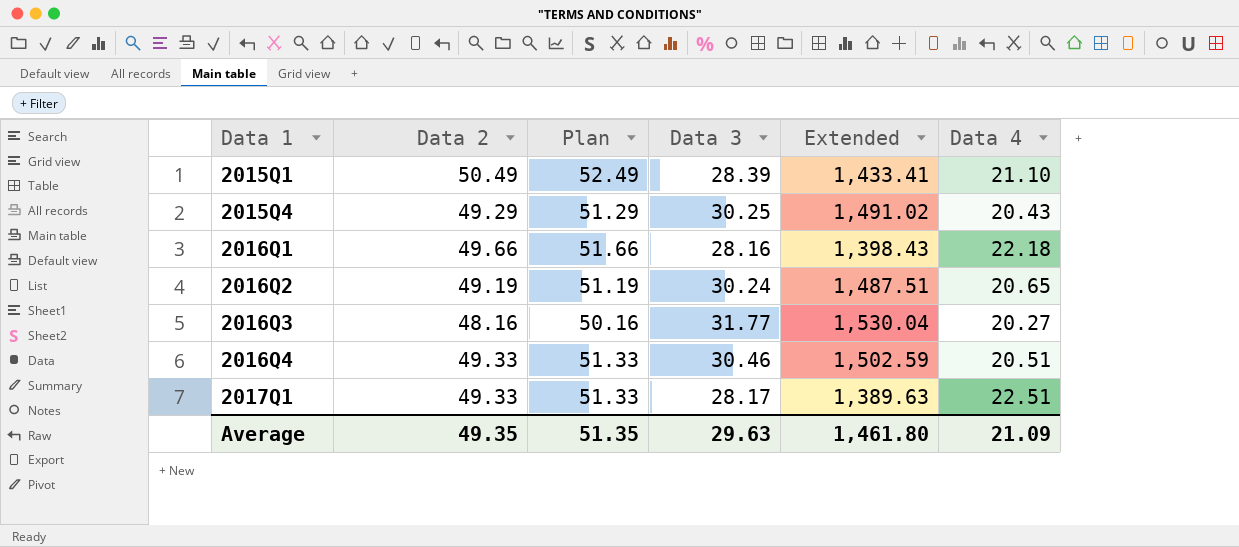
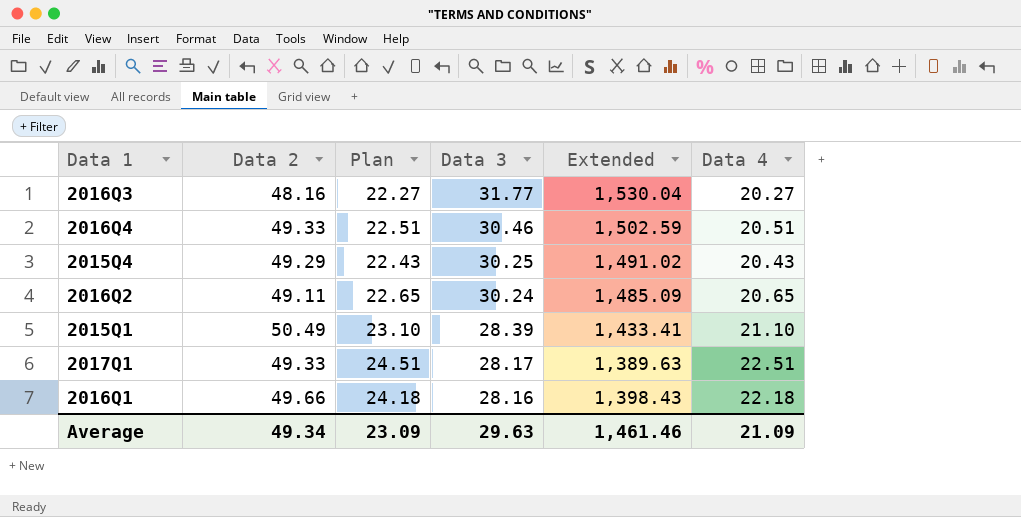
row order: Data 1 ascending -> Data 3 descending
column Plan | formula: [Data 2] + 2 -> [Data 4] + 2
2016Q2 | Data 2: 49.19 -> 49.11
2016Q2 | Extended: 1,487.51 -> 1,485.09
Average | Data 2: 49.35 -> 49.34
Average | Plan: 51.35 -> 23.09
Average | Extended: 1,461.80 -> 1,461.46

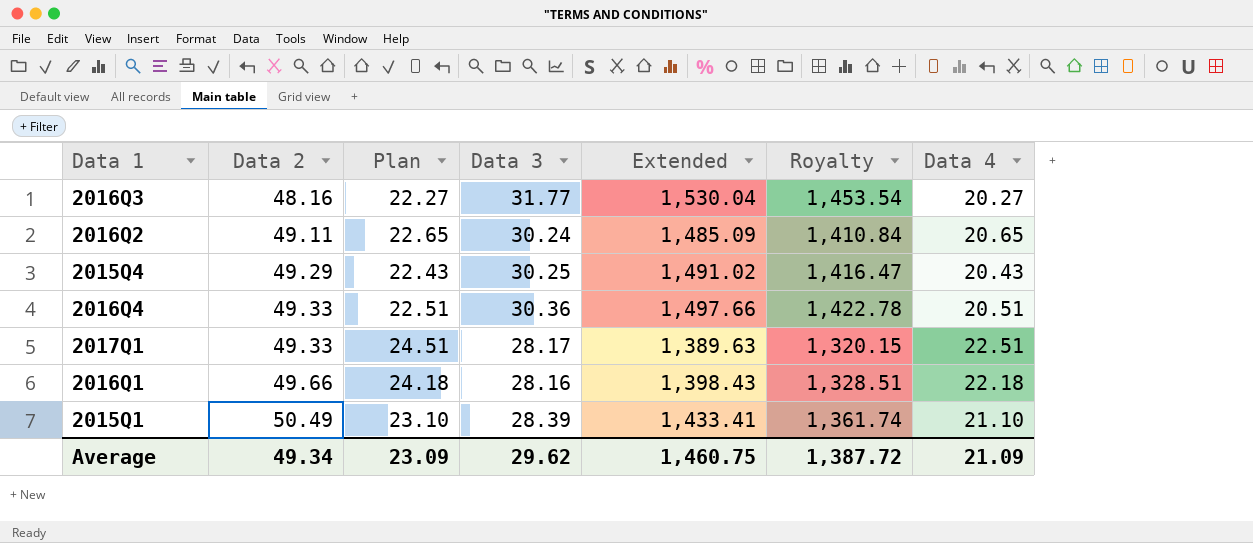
row order: Data 3 descending -> Data 2 ascending
column Royalty | formula: none -> [Extended] * 0.95
2016Q4 | Data 3: 30.46 -> 30.36
2016Q4 | Extended: 1,502.59 -> 1,497.66
Average | Data 3: 29.63 -> 29.62
Average | Extended: 1,461.46 -> 1,460.75

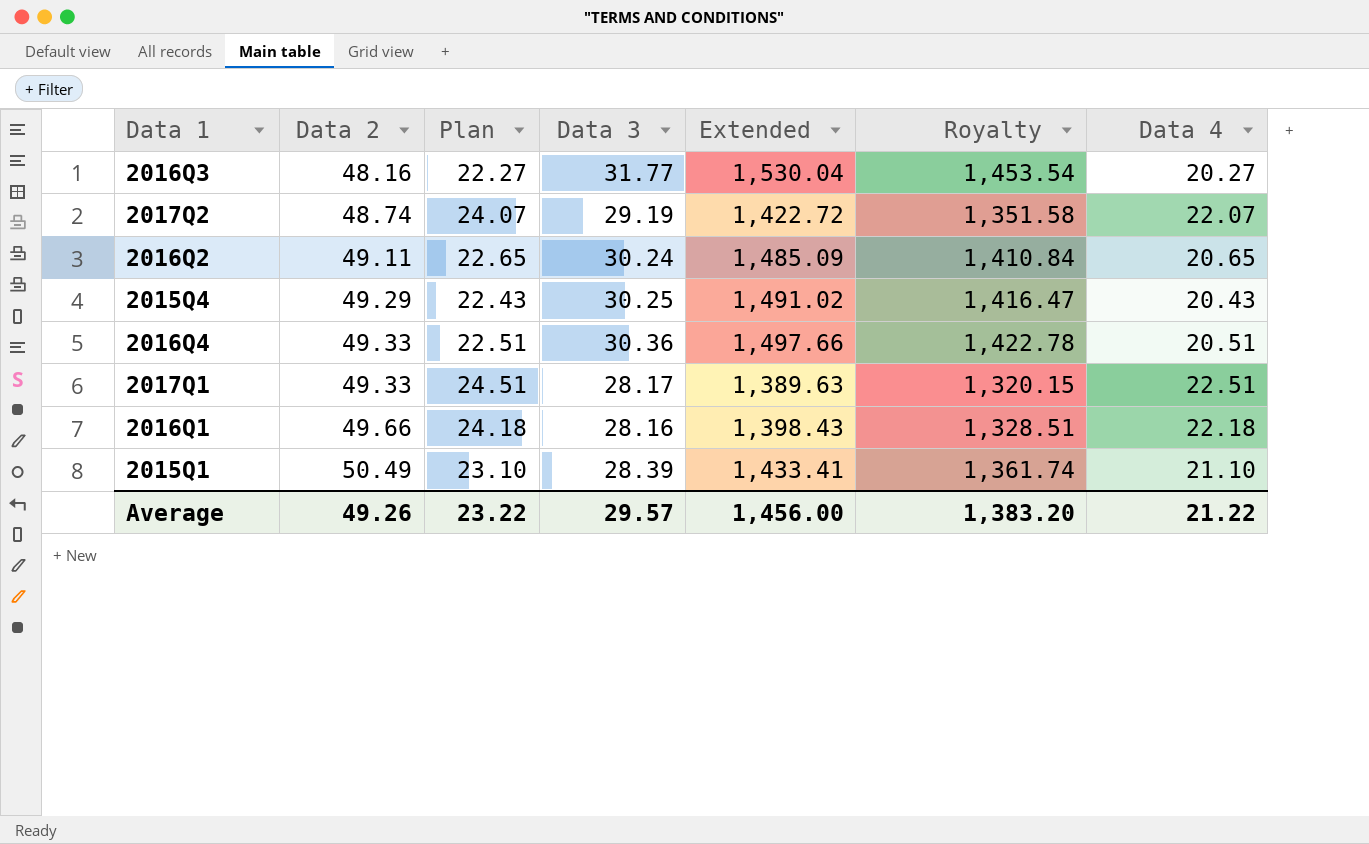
row 2017Q2: none -> 48.74 | 24.07 | 29.19 | 1,422.72 | 1,351.58 | 22.07
Average | Data 2: 49.34 -> 49.26
Average | Plan: 23.09 -> 23.22
Average | Data 3: 29.62 -> 29.57
Average | Extended: 1,460.75 -> 1,456.00
Average | Royalty: 1,387.72 -> 1,383.20
Average | Data 4: 21.09 -> 21.22

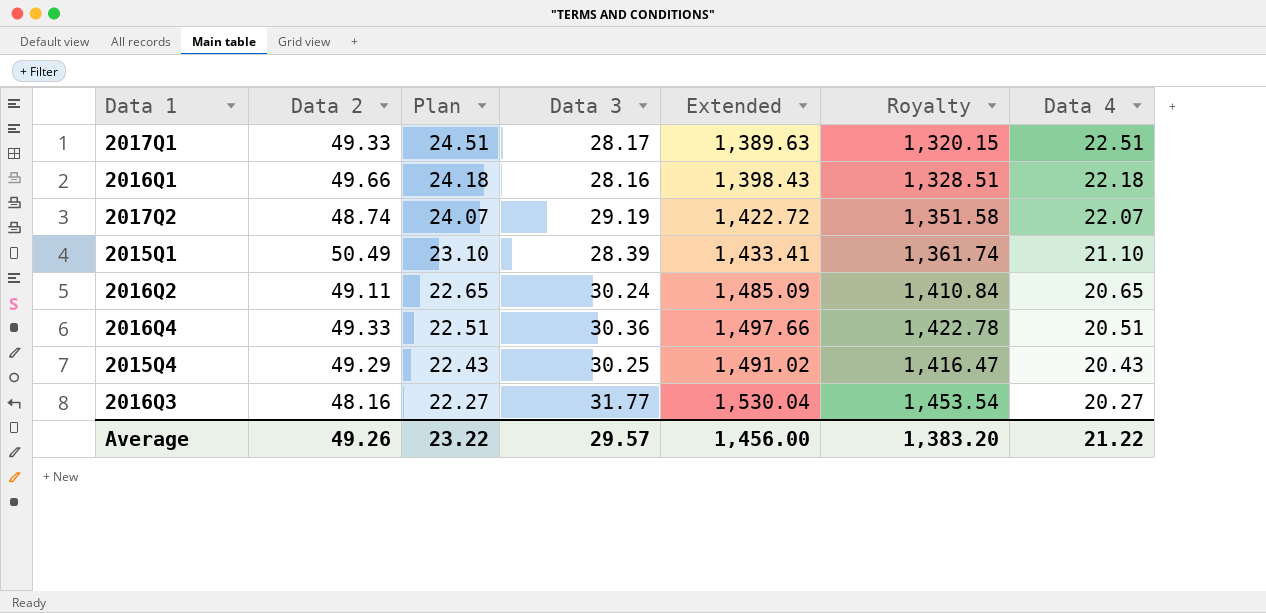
row order: Data 2 ascending -> Plan descending

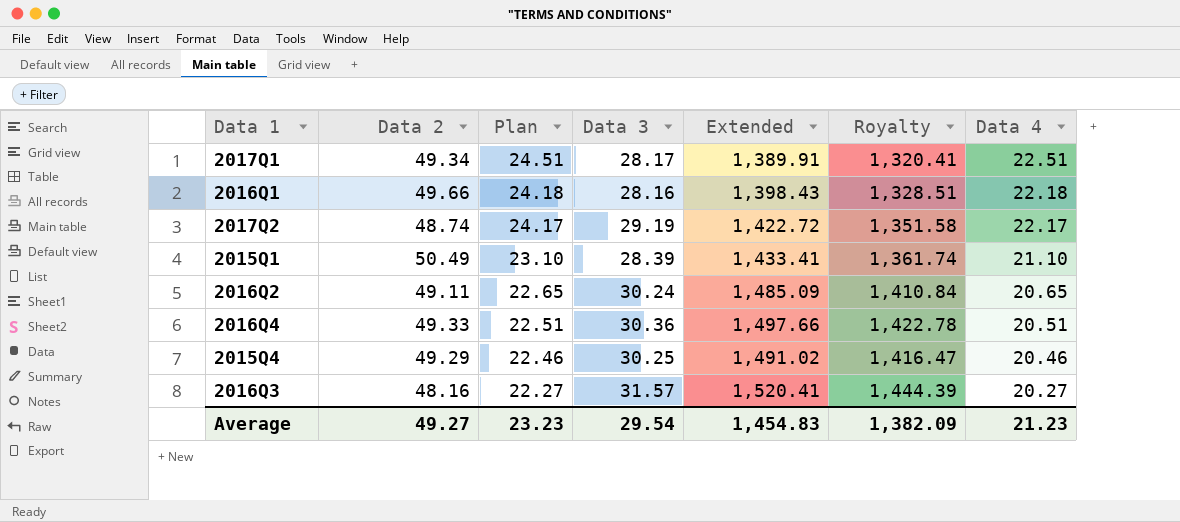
2017Q1 | Data 2: 49.33 -> 49.34
2017Q1 | Extended: 1,389.63 -> 1,389.91
2017Q1 | Royalty: 1,320.15 -> 1,320.41
2017Q2 | Plan: 24.07 -> 24.17
2017Q2 | Data 4: 22.07 -> 22.17
2015Q4 | Plan: 22.43 -> 22.46
2015Q4 | Data 4: 20.43 -> 20.46
2016Q3 | Data 3: 31.77 -> 31.57
2016Q3 | Extended: 1,530.04 -> 1,520.41
2016Q3 | Royalty: 1,453.54 -> 1,444.39
Average | Data 2: 49.26 -> 49.27
Average | Plan: 23.22 -> 23.23
Average | Data 3: 29.57 -> 29.54
Average | Extended: 1,456.00 -> 1,454.83
Average | Royalty: 1,383.20 -> 1,382.09
Average | Data 4: 21.22 -> 21.23

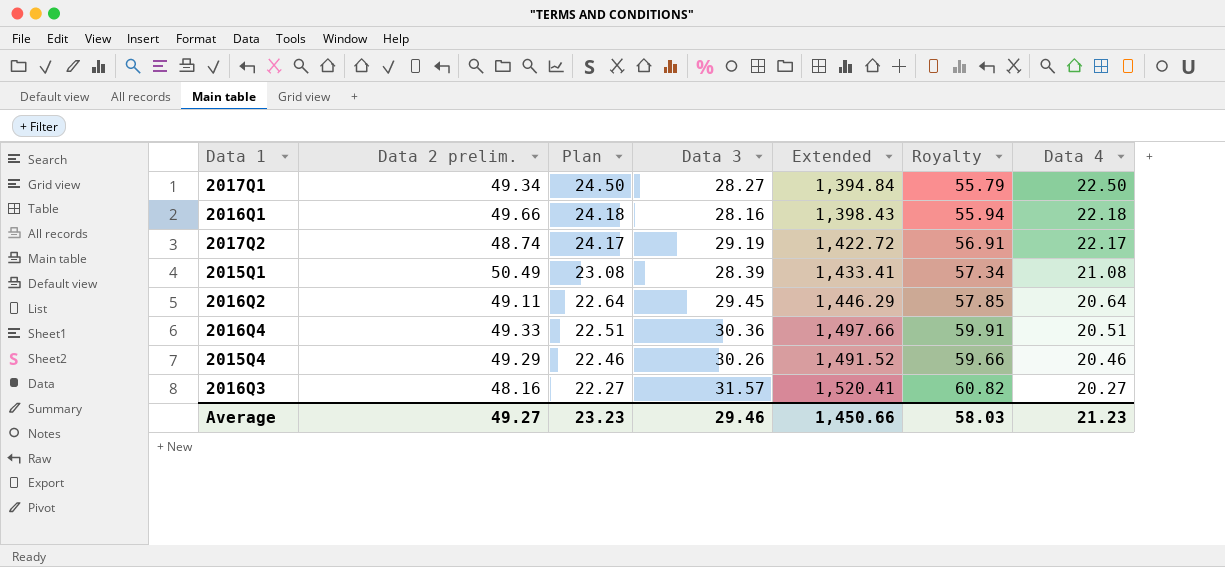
column name: Data 2 -> Data 2 prelim.
column Royalty | formula: [Extended] * 0.95 -> [Extended] * 0.04
2017Q1 | Plan: 24.51 -> 24.50
2017Q1 | Data 3: 28.17 -> 28.27
2017Q1 | Extended: 1,389.91 -> 1,394.84
2017Q1 | Data 4: 22.51 -> 22.50
2015Q1 | Plan: 23.10 -> 23.08
2015Q1 | Data 4: 21.10 -> 21.08
2016Q2 | Plan: 22.65 -> 22.64
2016Q2 | Data 3: 30.24 -> 29.45
2016Q2 | Extended: 1,485.09 -> 1,446.29
2016Q2 | Data 4: 20.65 -> 20.64
2015Q4 | Data 3: 30.25 -> 30.26
2015Q4 | Extended: 1,491.02 -> 1,491.52
Average | Data 3: 29.54 -> 29.46
Average | Extended: 1,454.83 -> 1,450.66
Average | Royalty: 1,382.09 -> 58.03

